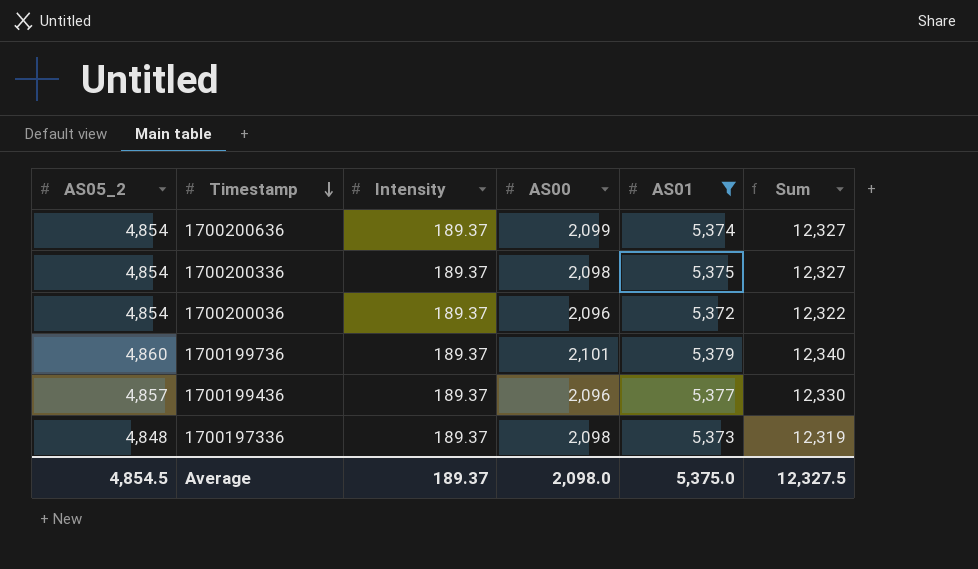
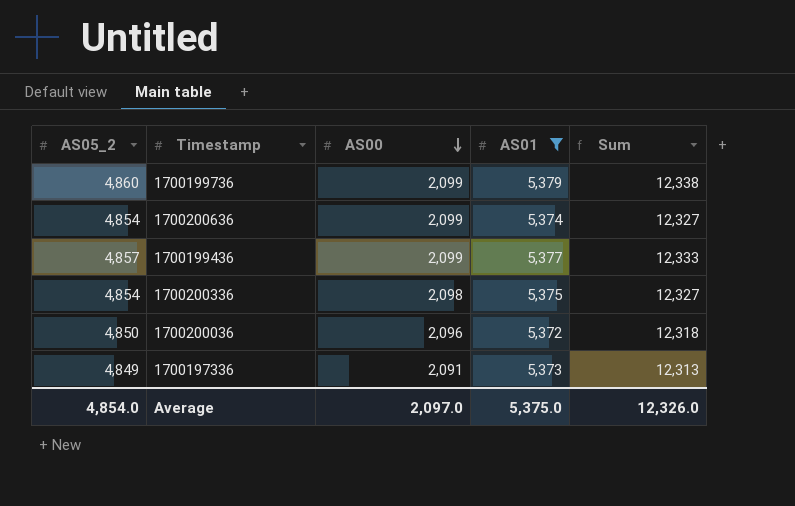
row order: Timestamp descending -> AS00 descending
column Intensity | position: 3 -> none
1700199736 | AS00: 2,101 -> 2,099
1700199736 | Sum: 12,340 -> 12,338
1700199436 | AS00: 2,096 -> 2,099
1700199436 | Sum: 12,330 -> 12,333
1700200036 | AS05_2: 4,854 -> 4,850
1700200036 | Sum: 12,322 -> 12,318
1700197336 | AS05_2: 4,848 -> 4,849
1700197336 | AS00: 2,098 -> 2,091
1700197336 | Sum: 12,319 -> 12,313
Average | AS05_2: 4,854.5 -> 4,854.0
Average | AS00: 2,098.0 -> 2,097.0
Average | Sum: 12,327.5 -> 12,326.0

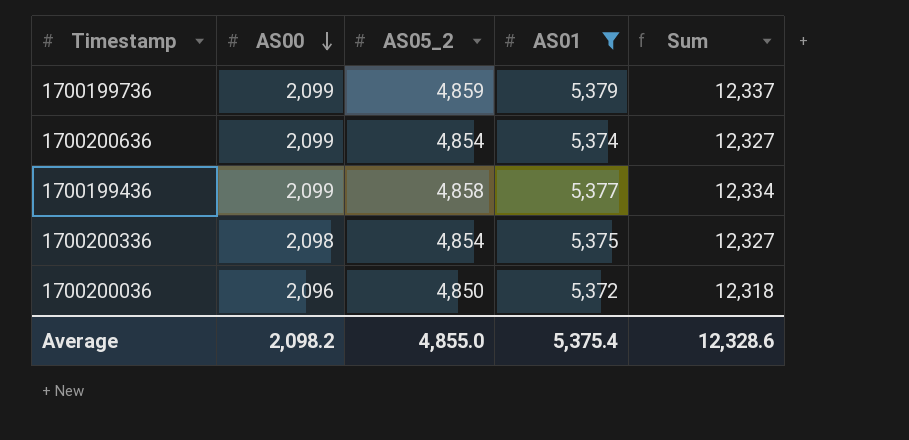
column AS05_2 | position: 1 -> 3
row 1700197336: 4,849 | 2,091 | 5,373 | 12,313 -> none
1700199736 | AS05_2: 4,860 -> 4,859
1700199736 | Sum: 12,338 -> 12,337
1700199436 | AS05_2: 4,857 -> 4,858
1700199436 | Sum: 12,333 -> 12,334
Average | AS00: 2,097.0 -> 2,098.2
Average | AS05_2: 4,854.0 -> 4,855.0
Average | AS01: 5,375.0 -> 5,375.4
Average | Sum: 12,326.0 -> 12,328.6

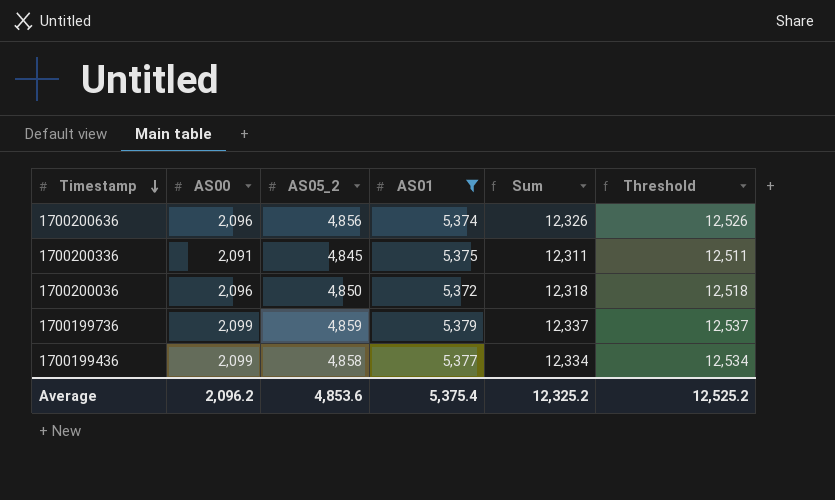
row order: AS00 descending -> Timestamp descending
column Threshold | formula: none -> [Sum] + 200
1700200636 | AS00: 2,099 -> 2,096
1700200636 | AS05_2: 4,854 -> 4,856
1700200636 | Sum: 12,327 -> 12,326
1700200336 | AS00: 2,098 -> 2,091
1700200336 | AS05_2: 4,854 -> 4,845
1700200336 | Sum: 12,327 -> 12,311
Average | AS00: 2,098.2 -> 2,096.2
Average | AS05_2: 4,855.0 -> 4,853.6
Average | Sum: 12,328.6 -> 12,325.2

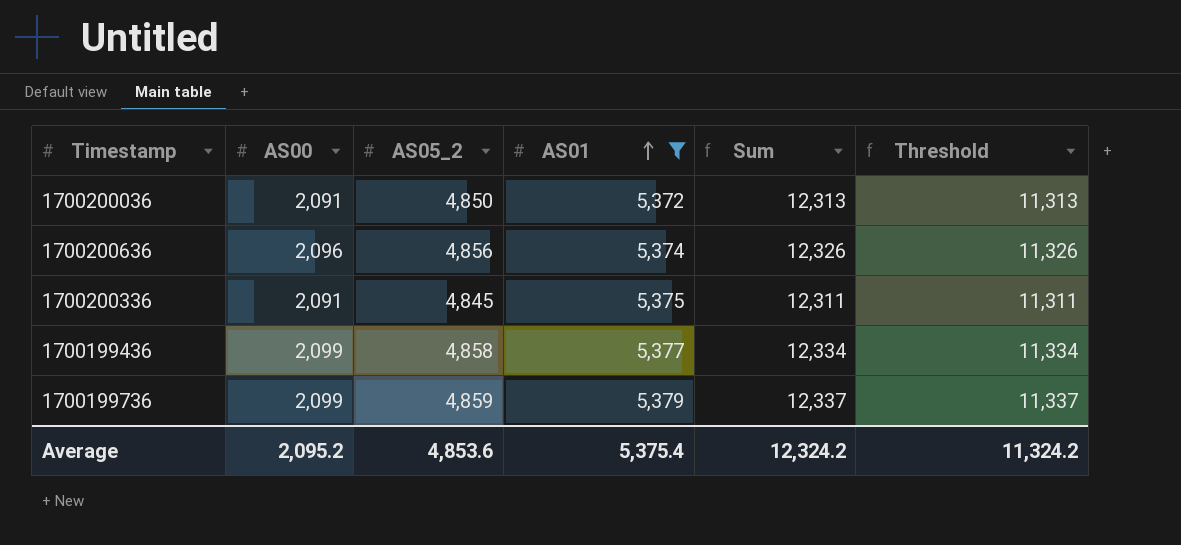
row order: Timestamp descending -> AS01 ascending
column Threshold | formula: [Sum] + 200 -> [Sum] - 1000
1700200036 | AS00: 2,096 -> 2,091
1700200036 | Sum: 12,318 -> 12,313
Average | AS00: 2,096.2 -> 2,095.2
Average | Sum: 12,325.2 -> 12,324.2
Average | Threshold: 12,525.2 -> 11,324.2

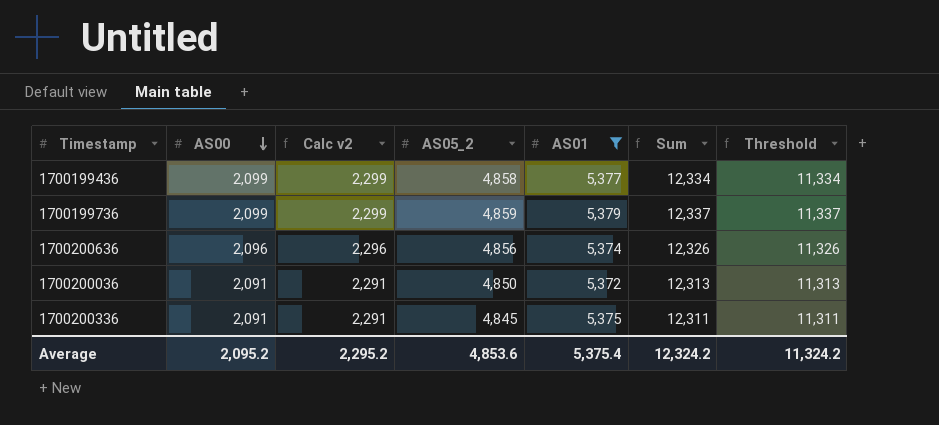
row order: AS01 ascending -> AS00 descending
column Calc v2 | formula: none -> [AS00] + 200

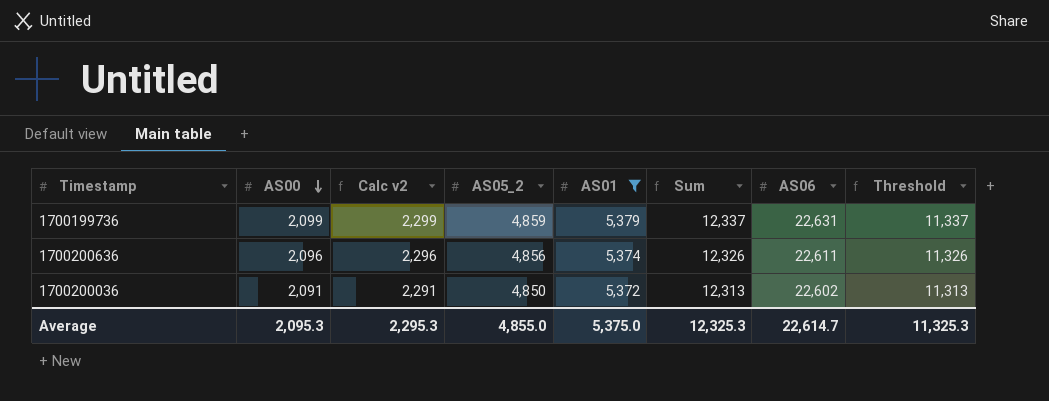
column AS06 | position: none -> 7
row 1700199436: 2,099 | 2,299 | 4,858 | 5,377 | 12,334 | 11,334 -> none
row 1700200336: 2,091 | 2,291 | 4,845 | 5,375 | 12,311 | 11,311 -> none
Average | AS00: 2,095.2 -> 2,095.3
Average | Calc v2: 2,295.2 -> 2,295.3
Average | AS05_2: 4,853.6 -> 4,855.0
Average | AS01: 5,375.4 -> 5,375.0
Average | Sum: 12,324.2 -> 12,325.3
Average | Threshold: 11,324.2 -> 11,325.3

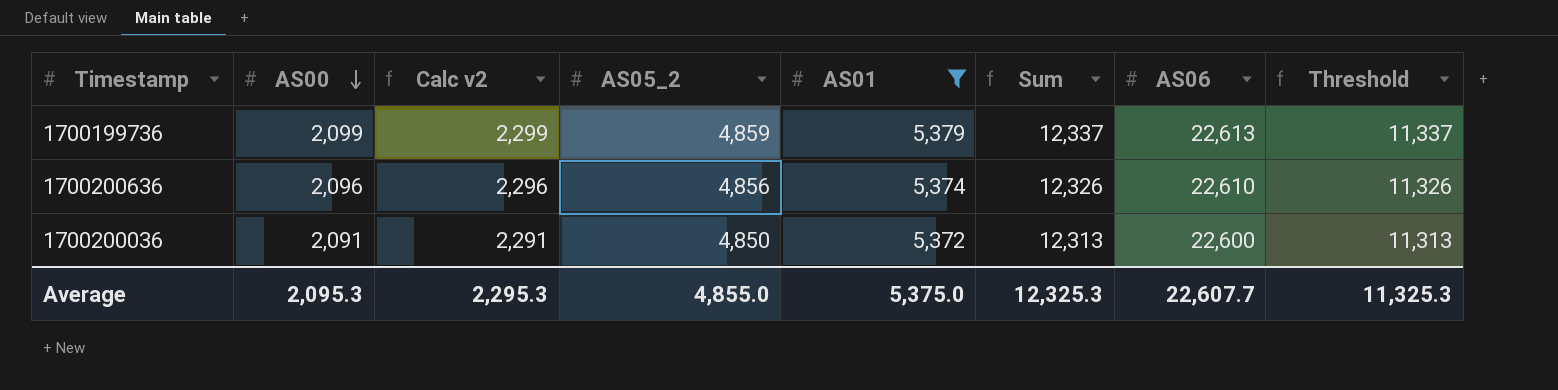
1700199736 | AS06: 22,631 -> 22,613
1700200636 | AS06: 22,611 -> 22,610
1700200036 | AS06: 22,602 -> 22,600
Average | AS06: 22,614.7 -> 22,607.7

